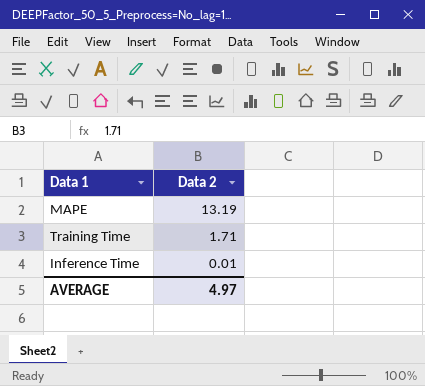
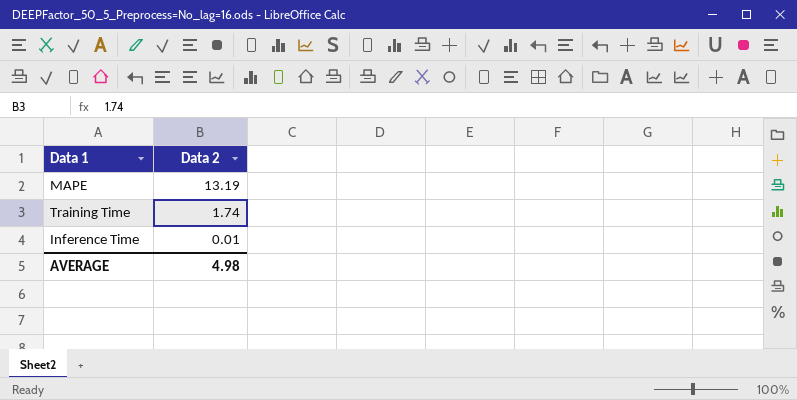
Training Time | Data 2: 1.71 -> 1.74
AVERAGE | Data 2: 4.97 -> 4.98

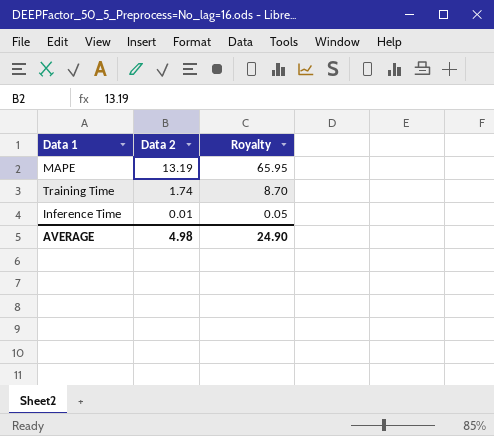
column Royalty | formula: none -> [Data 2] * 5

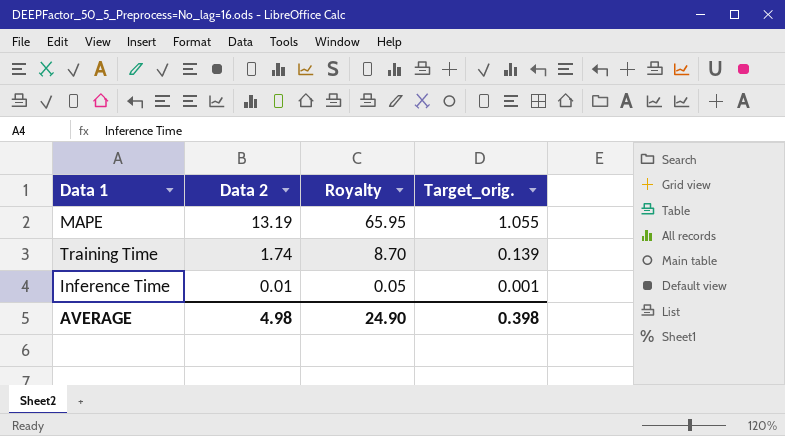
column Target_orig. | formula: none -> [Data 2] * 0.08

